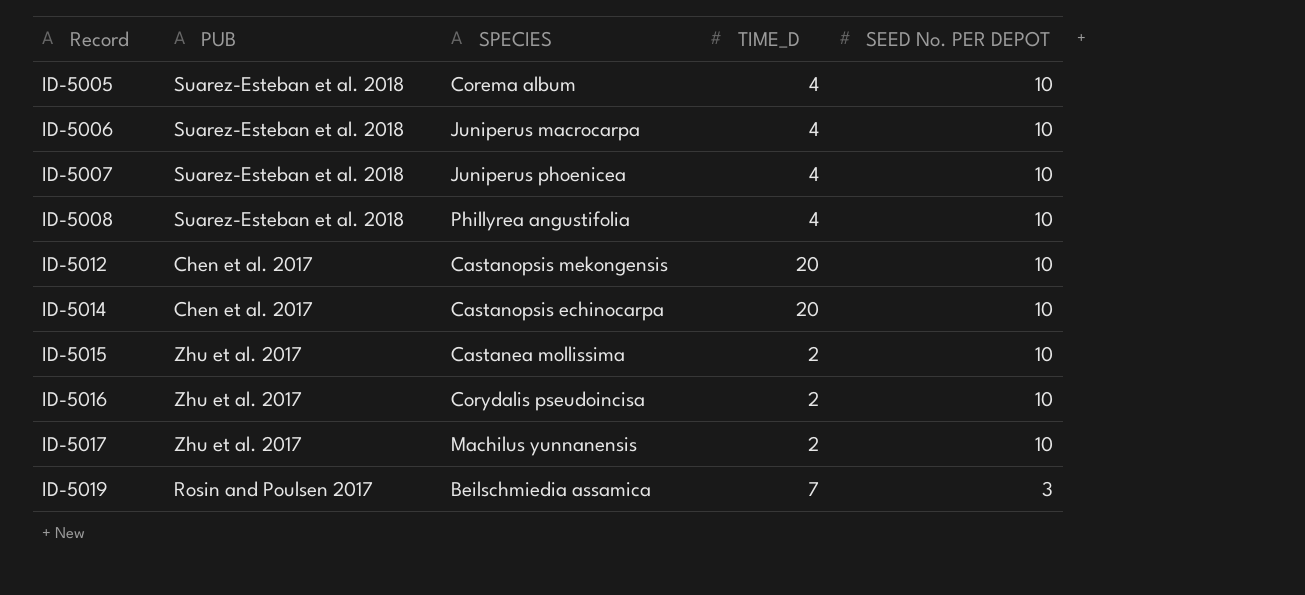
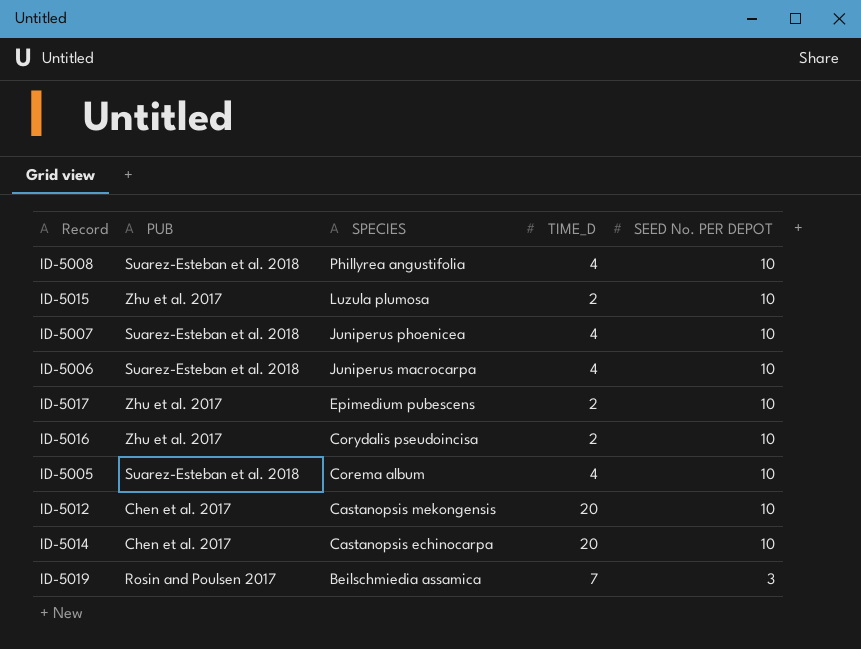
row order: Record ascending -> SPECIES descending
ID-5015 | SPECIES: Castanea mollissima -> Luzula plumosa
ID-5017 | SPECIES: Machilus yunnanensis -> Epimedium pubescens

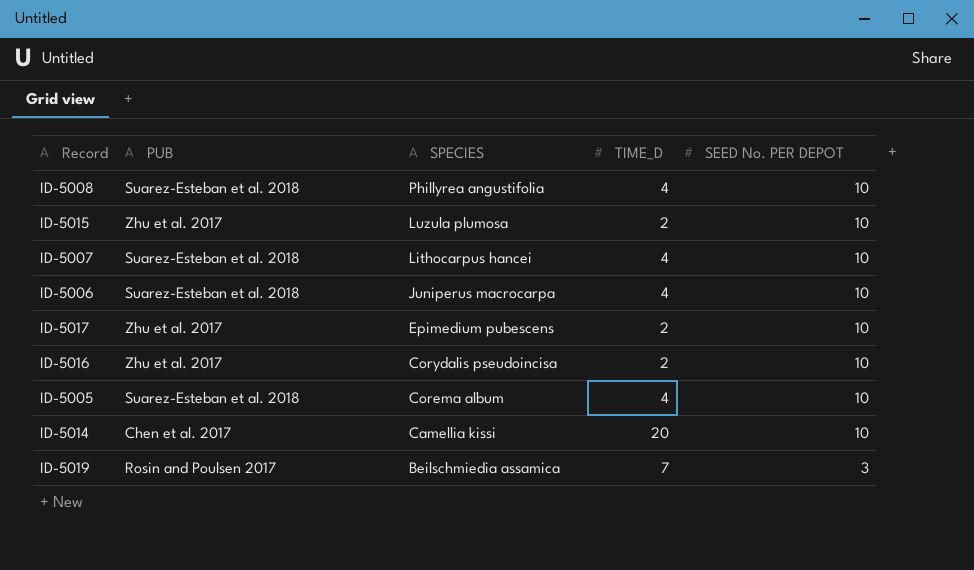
row ID-5012: Chen et al. 2017 | Castanopsis mekongensis | 20 | 10 -> none
ID-5007 | SPECIES: Juniperus phoenicea -> Lithocarpus hancei
ID-5014 | SPECIES: Castanopsis echinocarpa -> Camellia kissi

